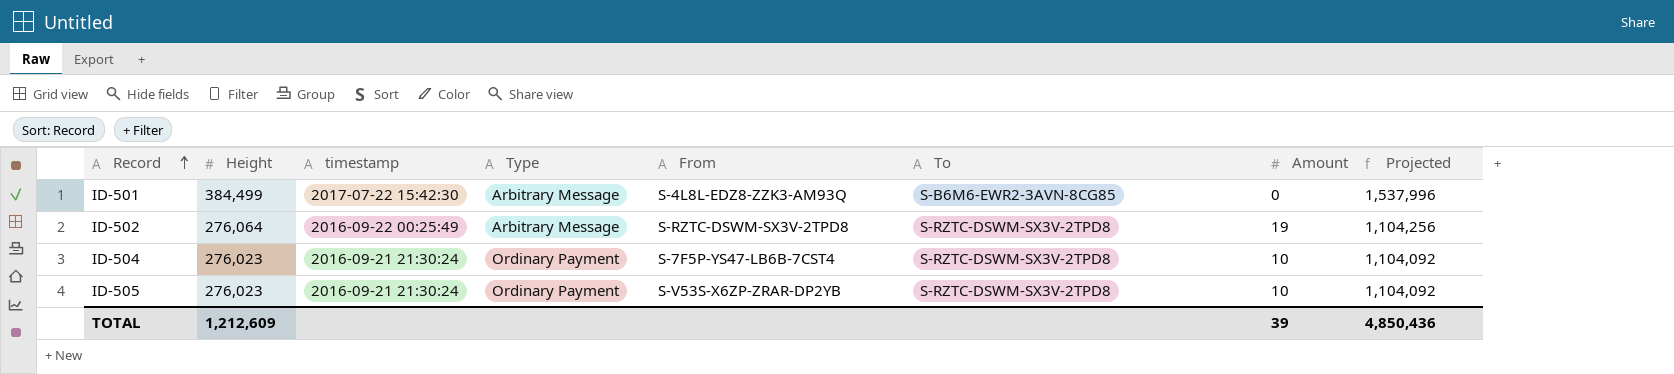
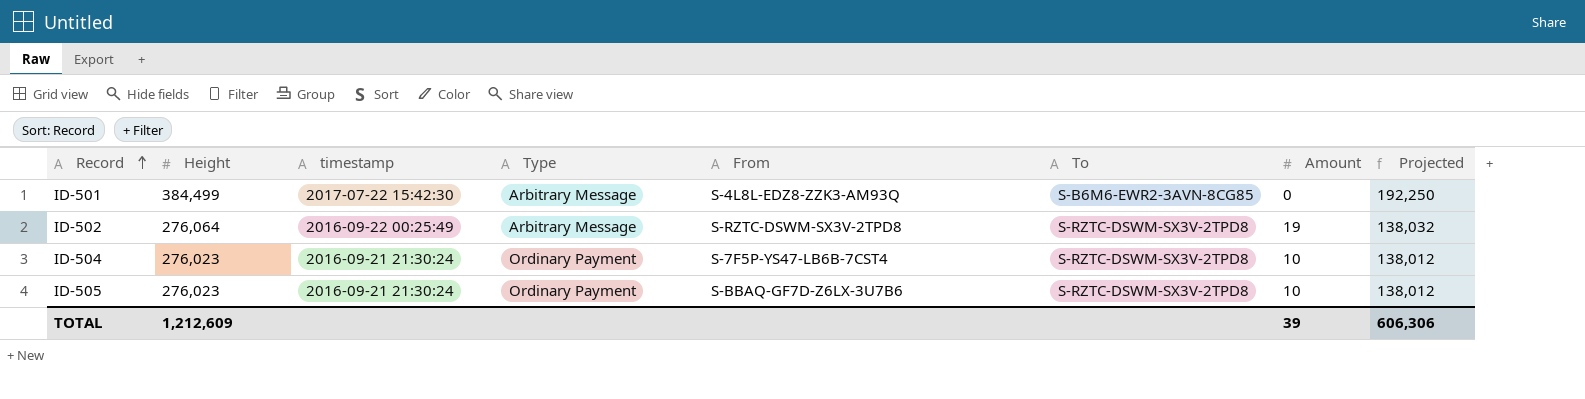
column Projected | formula: [Height] * 4 -> [Height] * 0.5
ID-505 | From: S-V53S-X6ZP-ZRAR-DP2YB -> S-BBAQ-GF7D-Z6LX-3U7B6
TOTAL | Projected: 4,850,436 -> 606,306

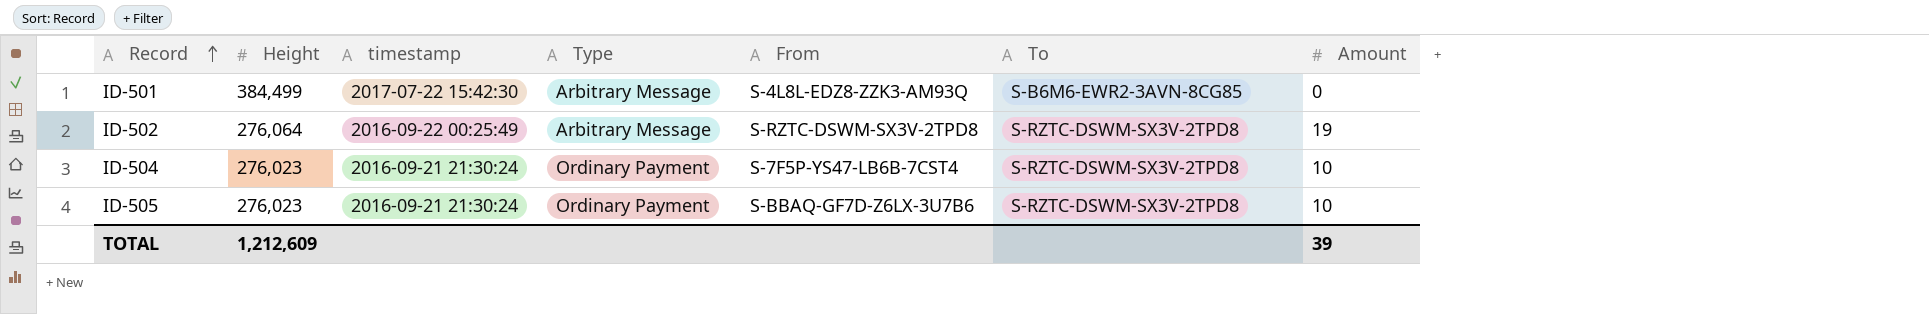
column Projected | formula: [Height] * 0.5 -> none

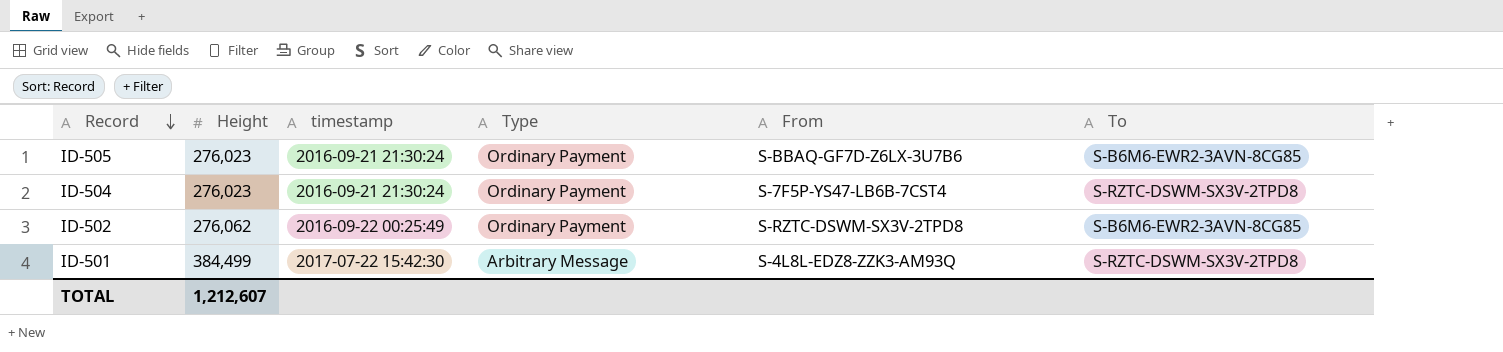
row order: Record ascending -> Record descending
column Amount | position: 7 -> none
ID-505 | To: S-RZTC-DSWM-SX3V-2TPD8 -> S-B6M6-EWR2-3AVN-8CG85
ID-502 | Height: 276,064 -> 276,062
ID-502 | Type: Arbitrary Message -> Ordinary Payment
ID-502 | To: S-RZTC-DSWM-SX3V-2TPD8 -> S-B6M6-EWR2-3AVN-8CG85
ID-501 | To: S-B6M6-EWR2-3AVN-8CG85 -> S-RZTC-DSWM-SX3V-2TPD8
TOTAL | Height: 1,212,609 -> 1,212,607

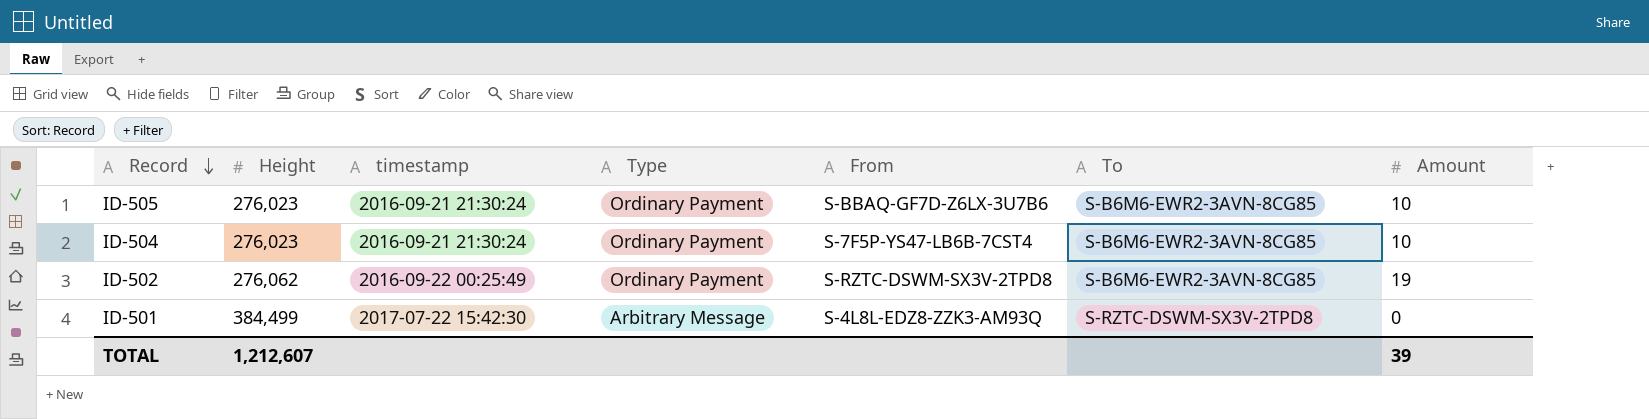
column Amount | position: none -> 7
ID-504 | To: S-RZTC-DSWM-SX3V-2TPD8 -> S-B6M6-EWR2-3AVN-8CG85

